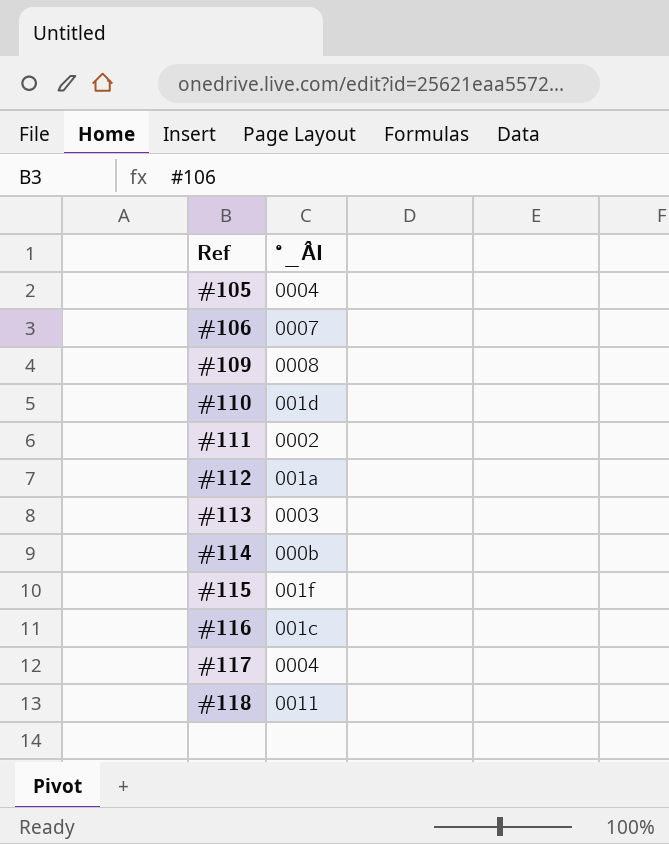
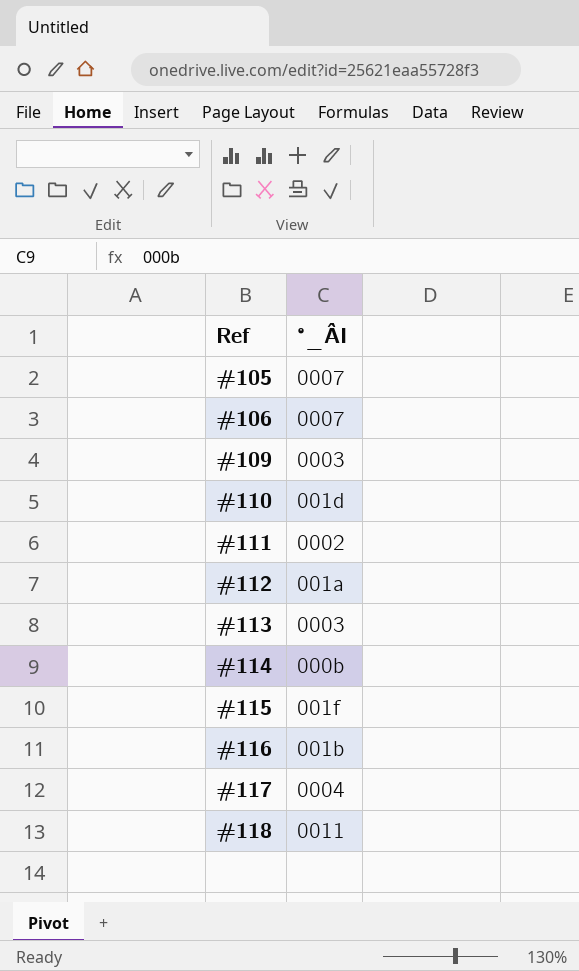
#105 | °_ÂI: 0004 -> 0007
#109 | °_ÂI: 0008 -> 0003
#116 | °_ÂI: 001c -> 001b

